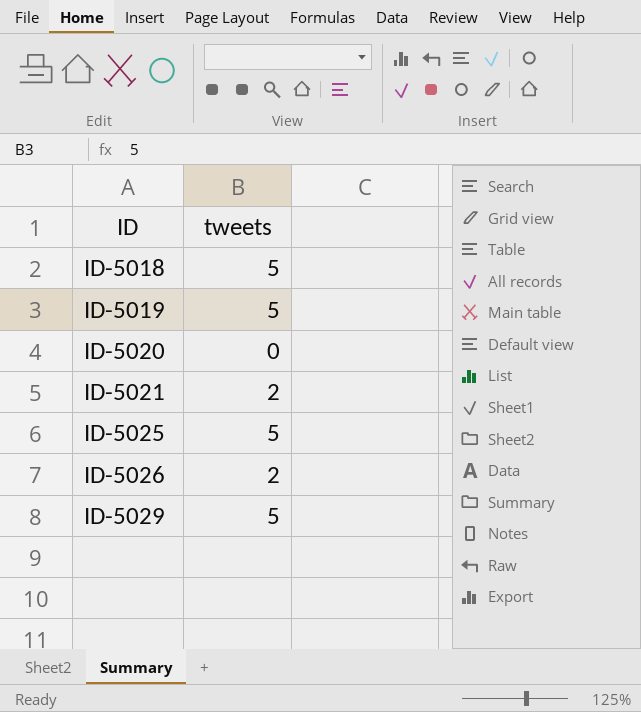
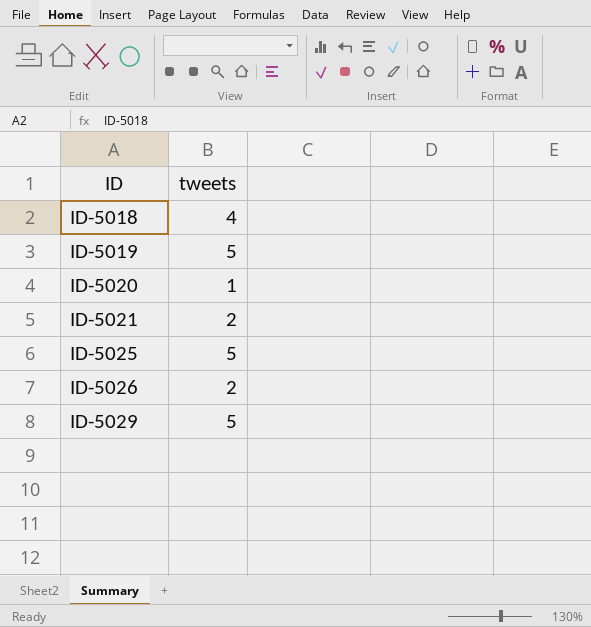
ID-5018 | tweets: 5 -> 4
ID-5020 | tweets: 0 -> 1

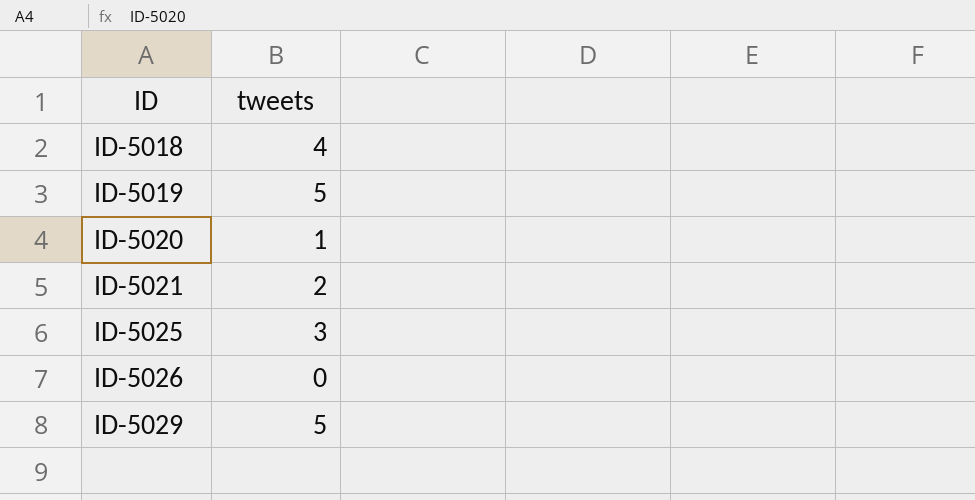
ID-5025 | tweets: 5 -> 3
ID-5026 | tweets: 2 -> 0

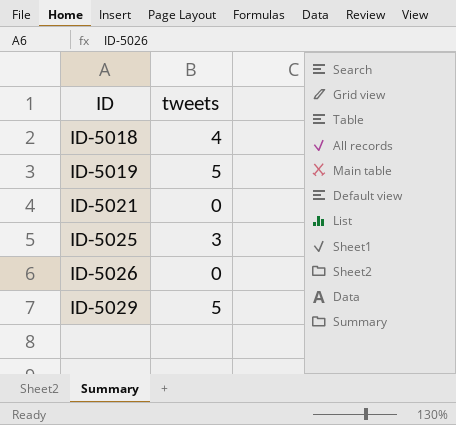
row ID-5020: 1 -> none
ID-5021 | tweets: 2 -> 0

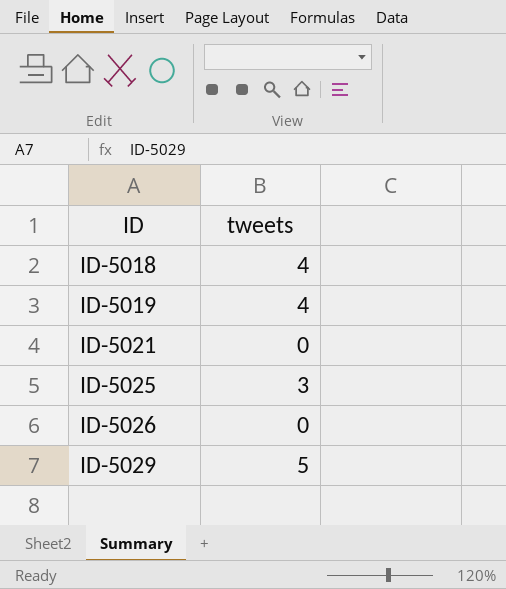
ID-5019 | tweets: 5 -> 4

